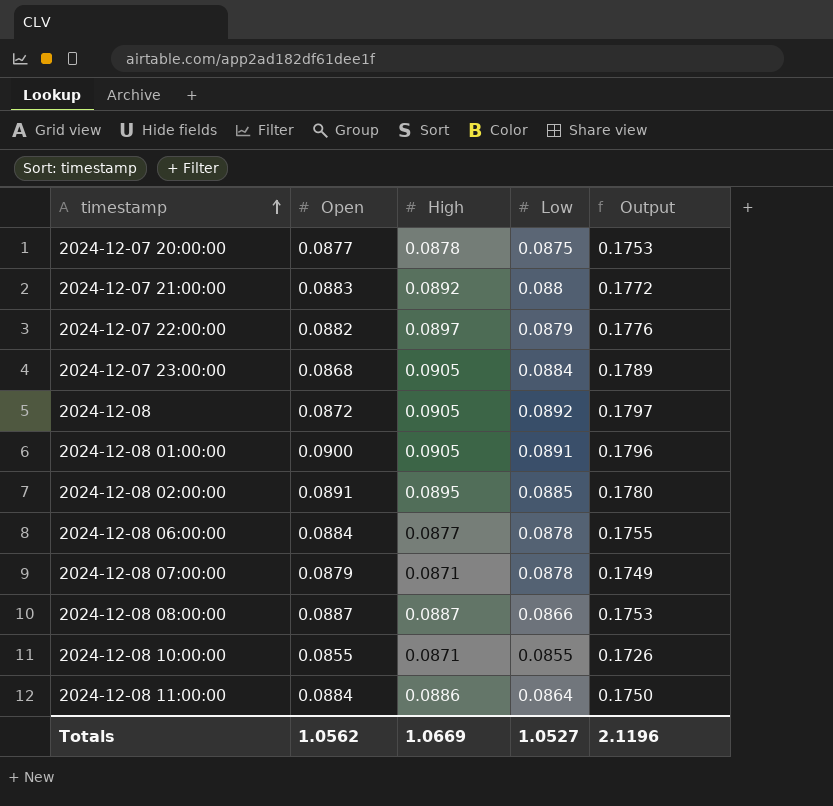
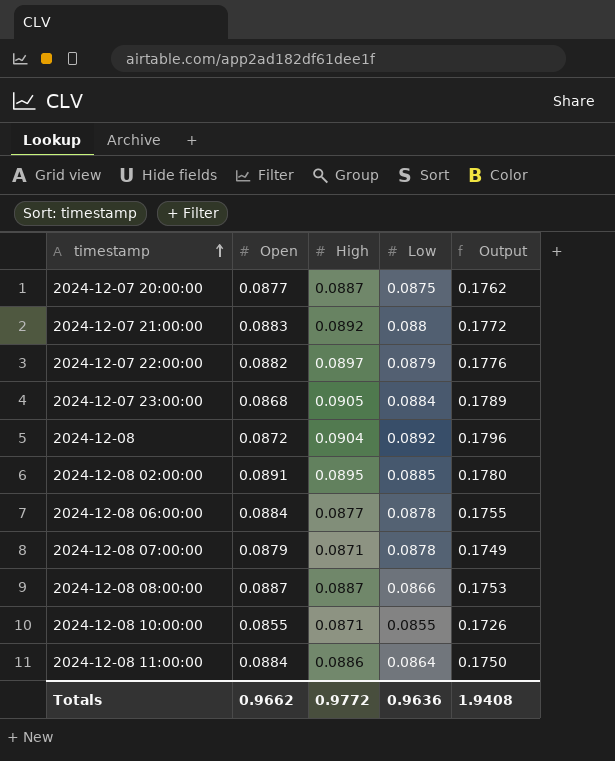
row 2024-12-08 01:00:00: 0.0900 | 0.0905 | 0.0891 | 0.1796 -> none
2024-12-07 20:00:00 | High: 0.0878 -> 0.0887
2024-12-07 20:00:00 | Output: 0.1753 -> 0.1762
2024-12-08 | High: 0.0905 -> 0.0904
2024-12-08 | Output: 0.1797 -> 0.1796
Totals | Open: 1.0562 -> 0.9662
Totals | High: 1.0669 -> 0.9772
Totals | Low: 1.0527 -> 0.9636
Totals | Output: 2.1196 -> 1.9408

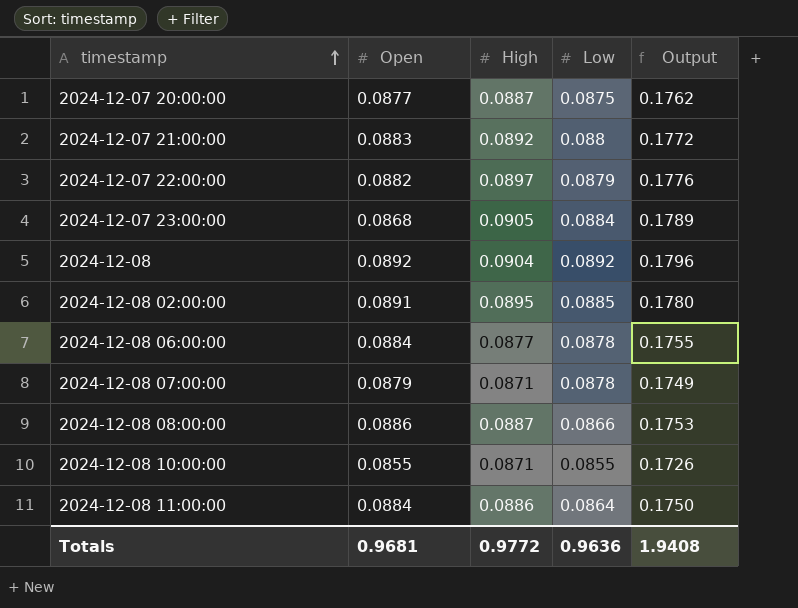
2024-12-08 | Open: 0.0872 -> 0.0892
2024-12-08 08:00:00 | Open: 0.0887 -> 0.0886
Totals | Open: 0.9662 -> 0.9681

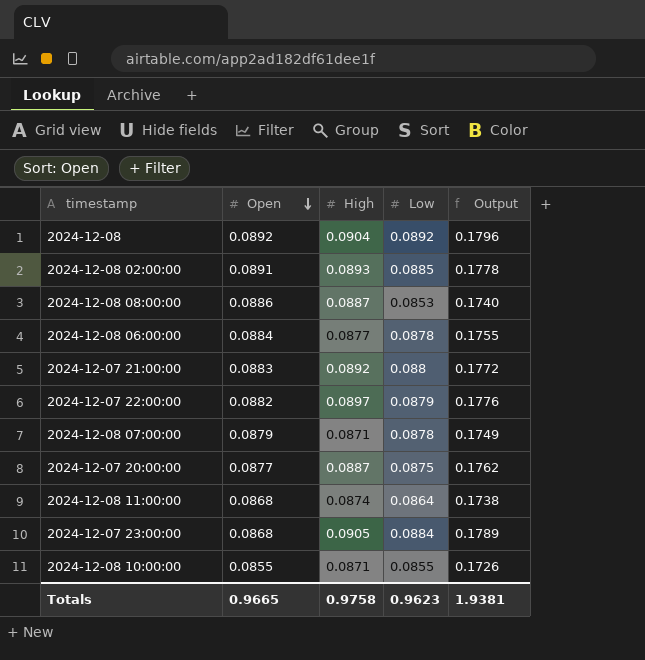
row order: timestamp ascending -> Open descending
2024-12-08 02:00:00 | High: 0.0895 -> 0.0893
2024-12-08 02:00:00 | Output: 0.1780 -> 0.1778
2024-12-08 08:00:00 | Low: 0.0866 -> 0.0853
2024-12-08 08:00:00 | Output: 0.1753 -> 0.1740
2024-12-08 11:00:00 | Open: 0.0884 -> 0.0868
2024-12-08 11:00:00 | High: 0.0886 -> 0.0874
2024-12-08 11:00:00 | Output: 0.1750 -> 0.1738
Totals | Open: 0.9681 -> 0.9665
Totals | High: 0.9772 -> 0.9758
Totals | Low: 0.9636 -> 0.9623
Totals | Output: 1.9408 -> 1.9381

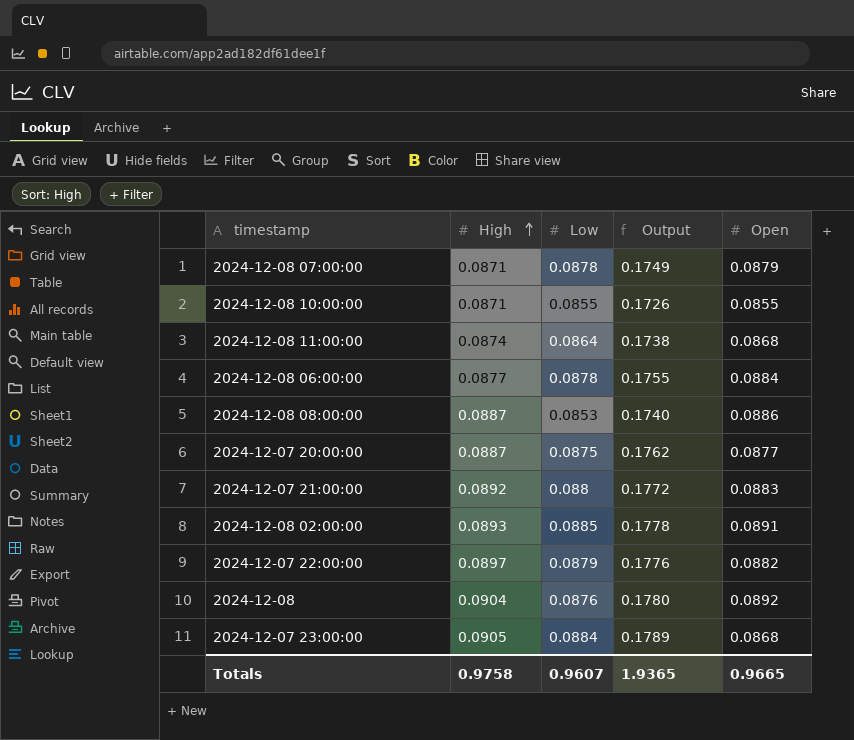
row order: Open descending -> High ascending
column Open | position: 2 -> 5
2024-12-08 | Low: 0.0892 -> 0.0876
2024-12-08 | Output: 0.1796 -> 0.1780
Totals | Low: 0.9623 -> 0.9607
Totals | Output: 1.9381 -> 1.9365

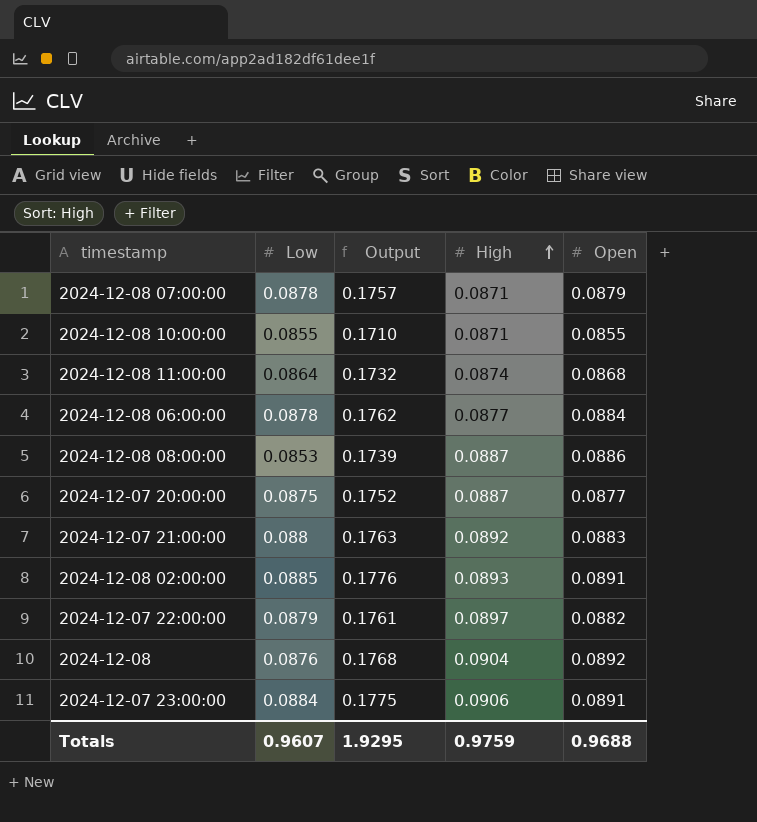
column Output | formula: [High] + [Low] -> [Low] + [Open]
column High | position: 2 -> 4
2024-12-07 23:00:00 | High: 0.0905 -> 0.0906
2024-12-07 23:00:00 | Open: 0.0868 -> 0.0891
Totals | Output: 1.9365 -> 1.9295
Totals | High: 0.9758 -> 0.9759
Totals | Open: 0.9665 -> 0.9688

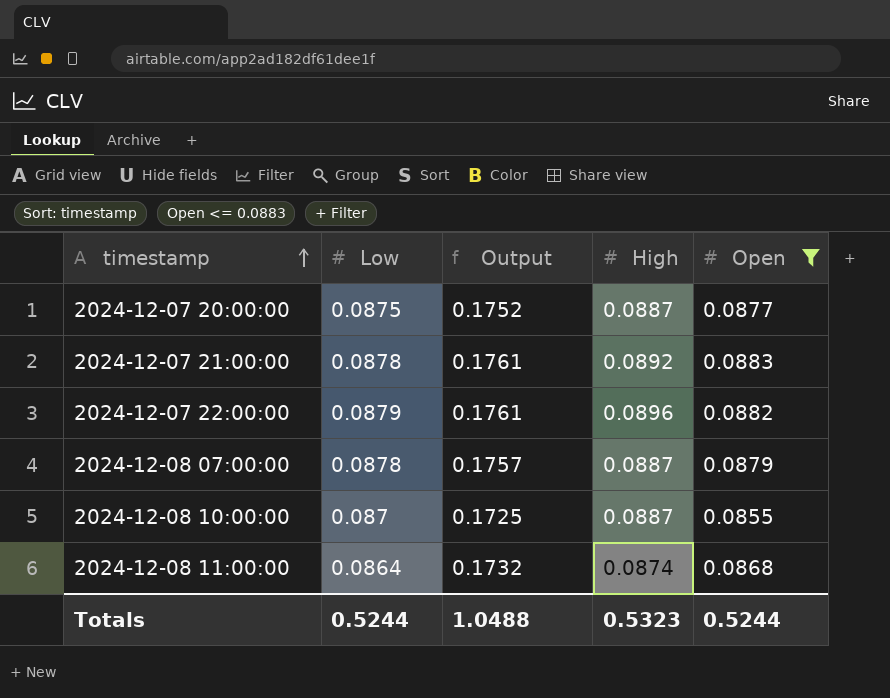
filter: none -> Open <= 0.0883
row order: High ascending -> timestamp ascending
2024-12-07 21:00:00 | Low: 0.088 -> 0.0878
2024-12-07 21:00:00 | Output: 0.1763 -> 0.1761
2024-12-07 22:00:00 | High: 0.0897 -> 0.0896
2024-12-08 07:00:00 | High: 0.0871 -> 0.0887
2024-12-08 10:00:00 | Low: 0.0855 -> 0.087
2024-12-08 10:00:00 | Output: 0.1710 -> 0.1725
2024-12-08 10:00:00 | High: 0.0871 -> 0.0887
Totals | Low: 0.9607 -> 0.5244
Totals | Output: 1.9295 -> 1.0488
Totals | High: 0.9759 -> 0.5323
Totals | Open: 0.9688 -> 0.5244

